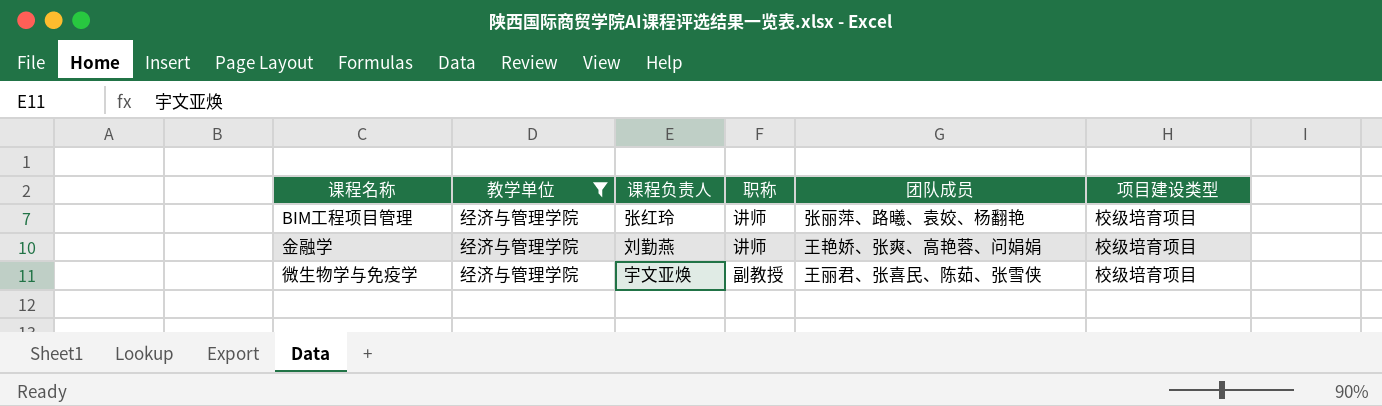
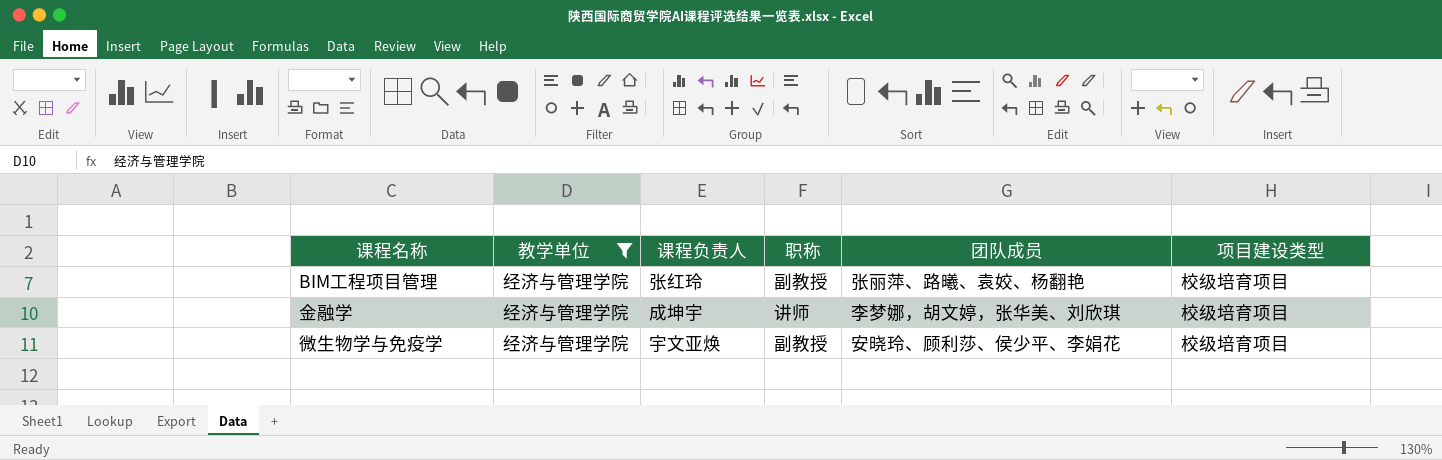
BIM工程项目管理 | 职称: 讲师 -> 副教授
金融学 | 课程负责人: 刘勤燕 -> 成坤宇
金融学 | 团队成员: 王艳娇、张爽、高艳蓉、问娟娟 -> 李梦娜，胡文婷，张华美、刘欣琪
微生物学与免疫学 | 团队成员: 王丽君、张喜民、陈茹、张雪侠 -> 安晓玲、顾利莎、侯少平、李娟花

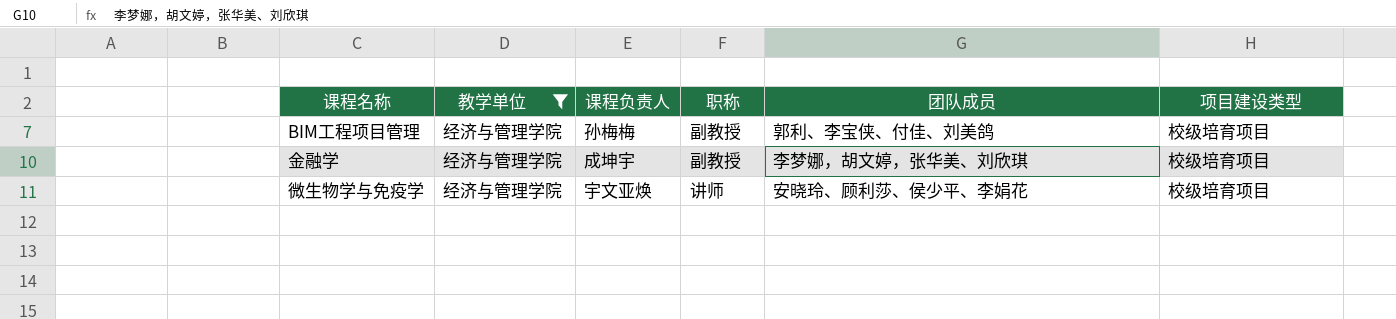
BIM工程项目管理 | 课程负责人: 张红玲 -> 孙梅梅
BIM工程项目管理 | 团队成员: 张丽萍、路曦、袁姣、杨翻艳 -> 郭利、李宝侠、付佳、刘美鸽
金融学 | 职称: 讲师 -> 副教授
微生物学与免疫学 | 职称: 副教授 -> 讲师

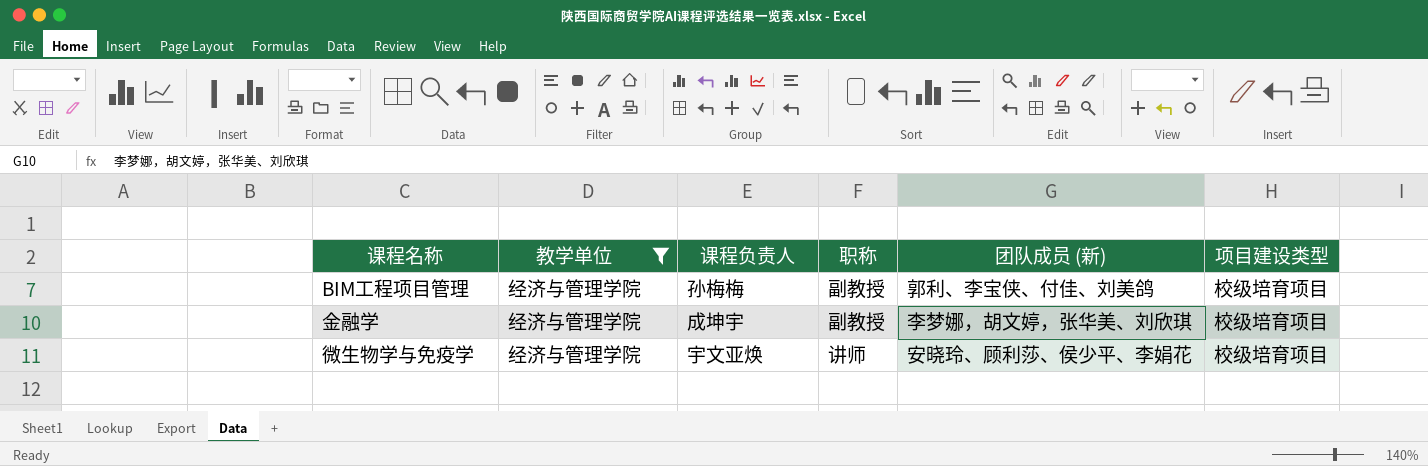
column name: 团队成员 -> 团队成员 (新)

